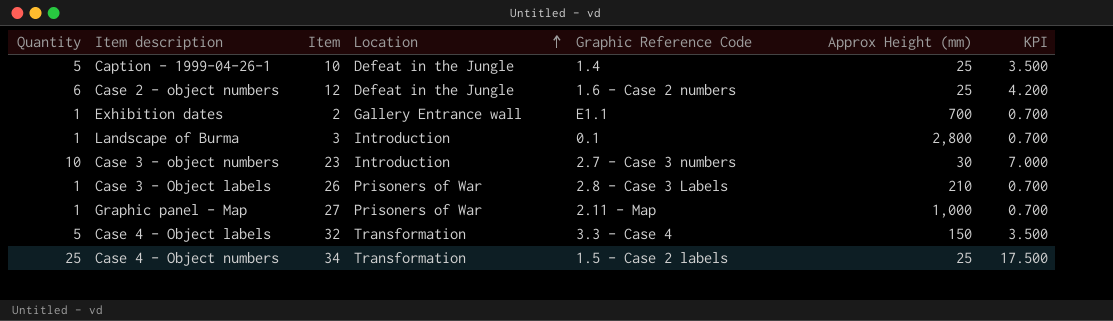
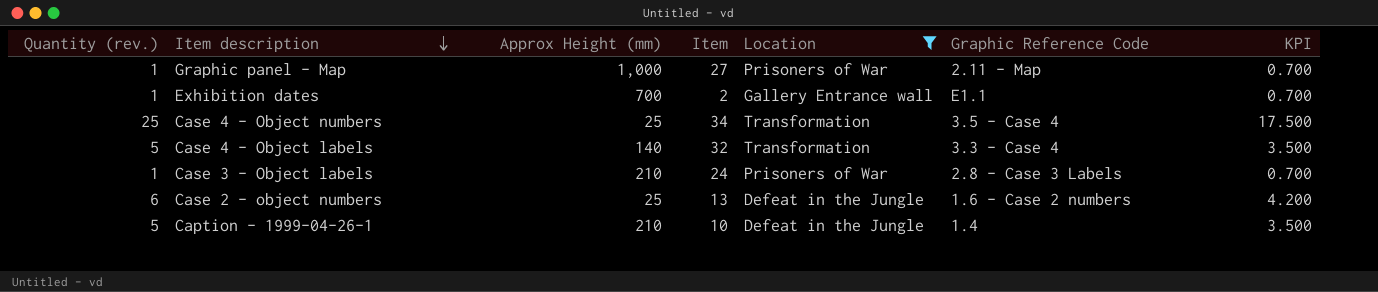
filter: none -> Location != Introduction
row order: Location ascending -> Item description descending
column name: Quantity -> Quantity (rev.)
column Approx Height (mm) | position: 6 -> 3
Case 4 - Object numbers | Graphic Reference Code: 1.5 - Case 2 labels -> 3.5 - Case 4
Case 4 - Object labels | Approx Height (mm): 150 -> 140
Case 3 - Object labels | Item: 26 -> 24
Case 2 - object numbers | Item: 12 -> 13
Caption - 1999-04-26-1 | Approx Height (mm): 25 -> 210

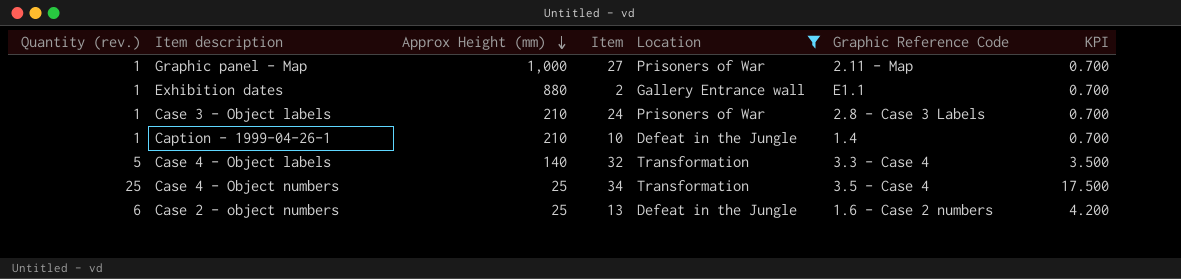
row order: Item description descending -> Approx Height (mm) descending
Exhibition dates | Approx Height (mm): 700 -> 880
Caption - 1999-04-26-1 | Quantity (rev.): 5 -> 1
Caption - 1999-04-26-1 | KPI: 3.500 -> 0.700

